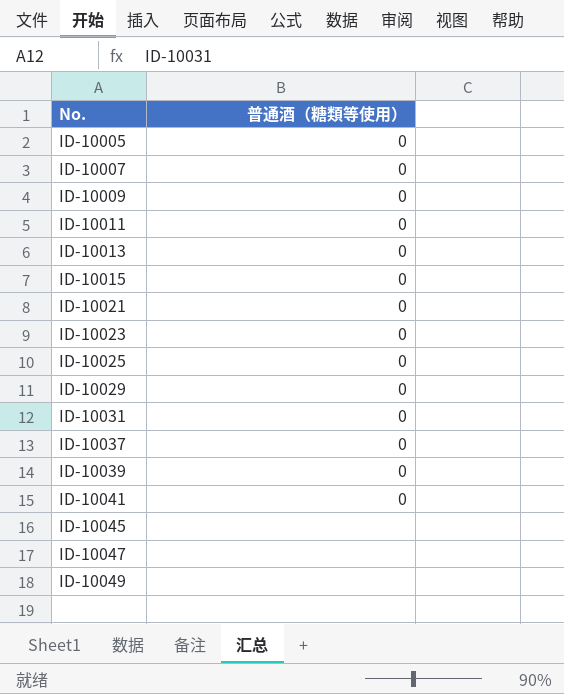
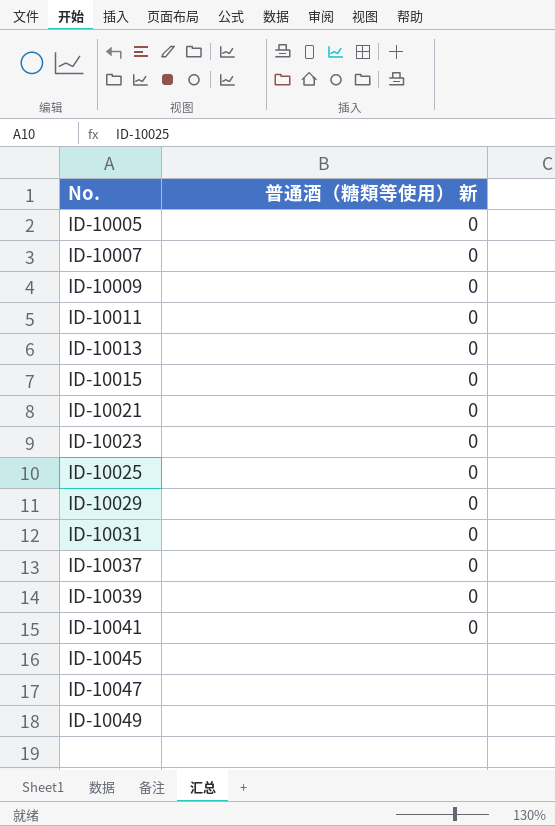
column name: 普通酒（糖類等使用） -> 普通酒（糖類等使用） 新

